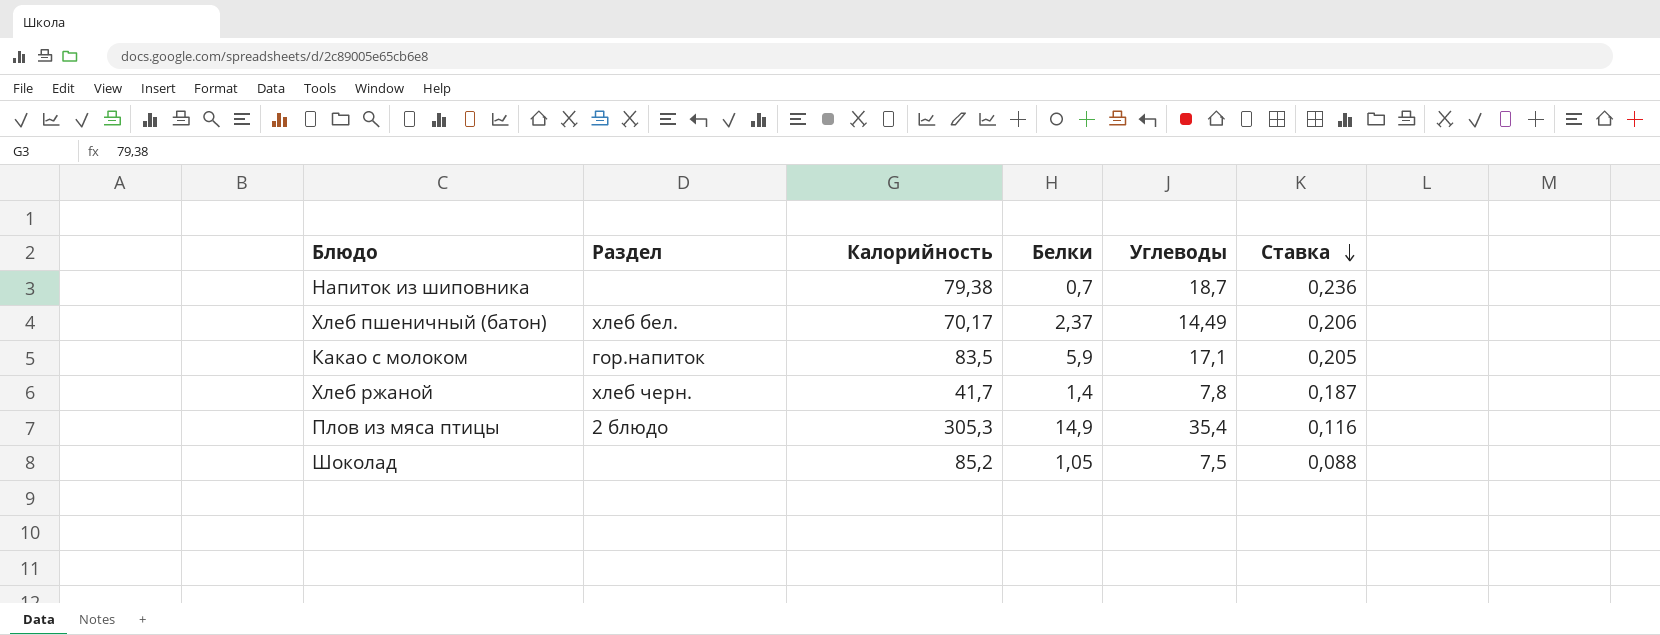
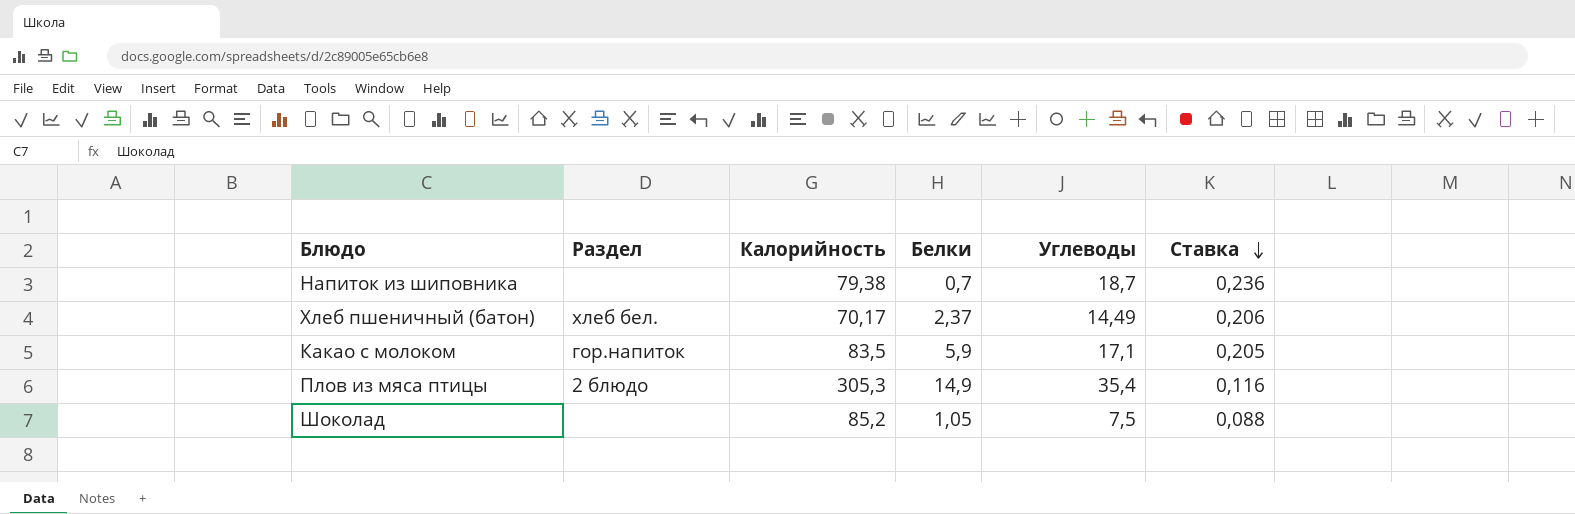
row Хлеб ржаной: хлеб черн. | 41,7 | 1,4 | 7,8 | 0,187 -> none

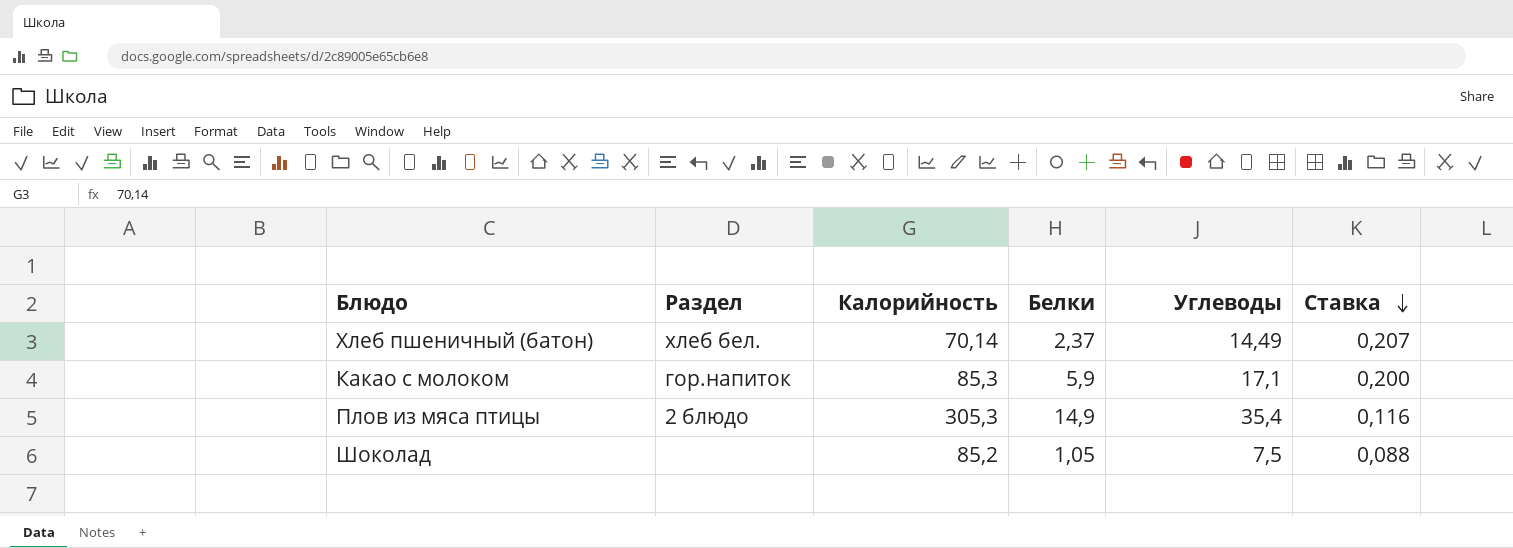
row Напиток из шиповника: none | 79,38 | 0,7 | 18,7 | 0,236 -> none
Хлеб пшеничный (батон) | Калорийность: 70,17 -> 70,14
Хлеб пшеничный (батон) | Ставка: 0,206 -> 0,207
Какао с молоком | Калорийность: 83,5 -> 85,3
Какао с молоком | Ставка: 0,205 -> 0,200

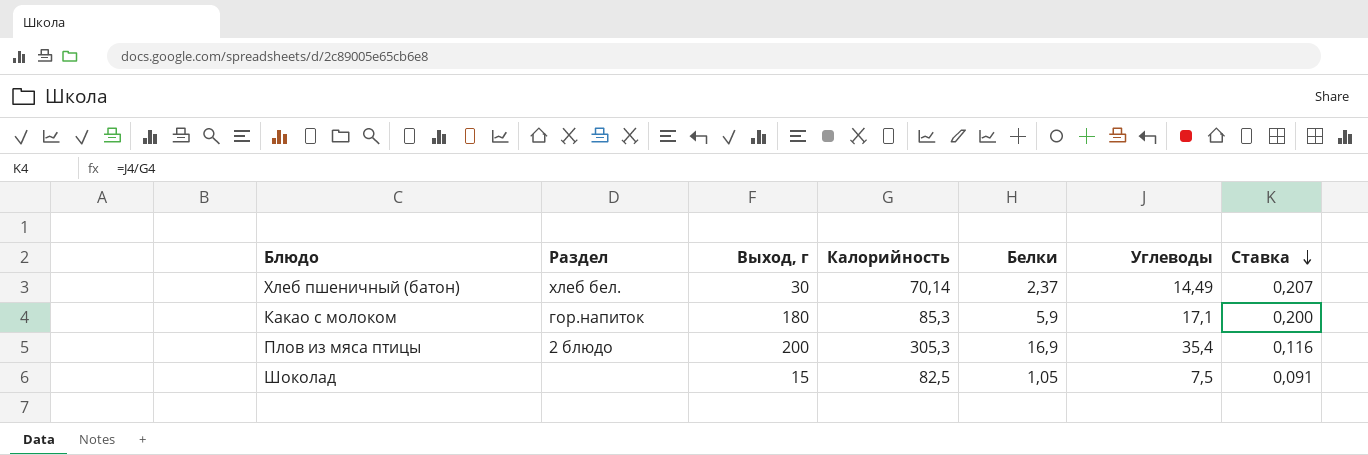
column Выход, г | position: none -> 3
Плов из мяса птицы | Белки: 14,9 -> 16,9
Шоколад | Калорийность: 85,2 -> 82,5
Шоколад | Ставка: 0,088 -> 0,091

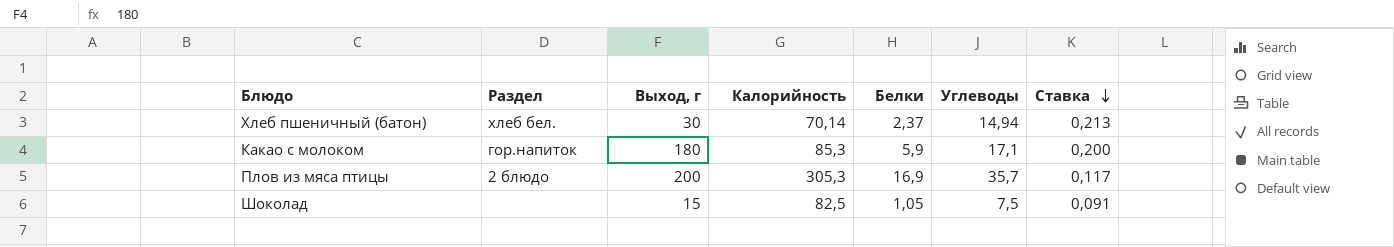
Хлеб пшеничный (батон) | Углеводы: 14,49 -> 14,94
Хлеб пшеничный (батон) | Ставка: 0,207 -> 0,213
Плов из мяса птицы | Углеводы: 35,4 -> 35,7
Плов из мяса птицы | Ставка: 0,116 -> 0,117

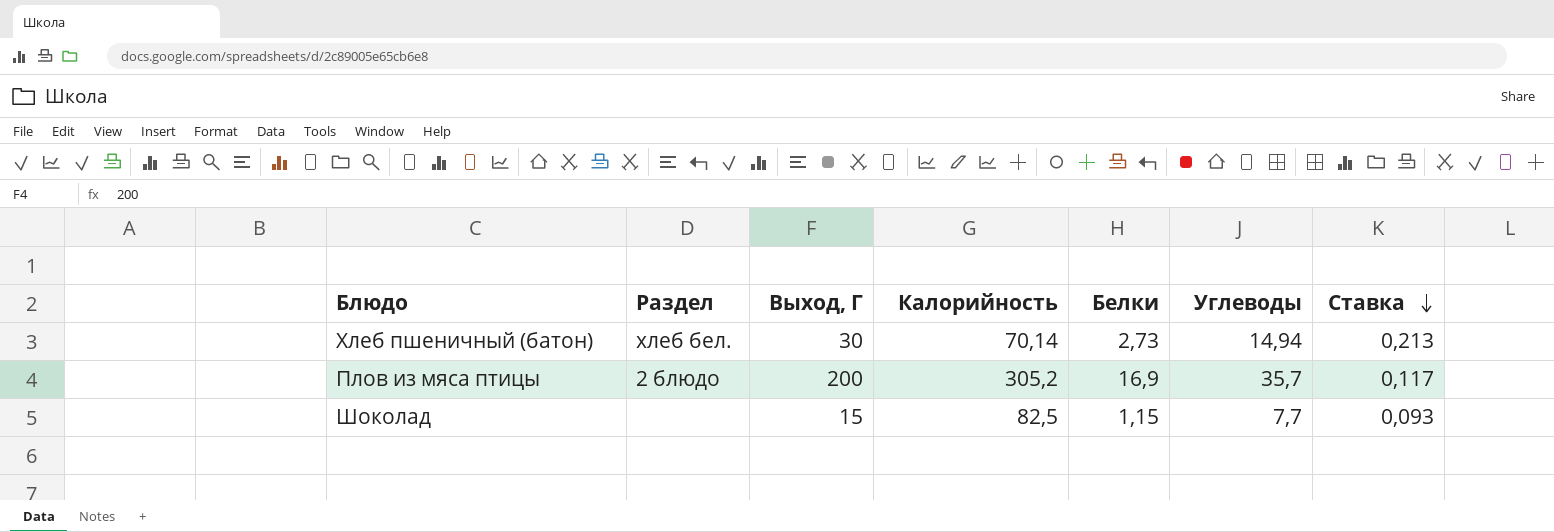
column name: Выход, г -> Выход, Г
row Какао с молоком: гор.напиток | 180 | 85,3 | 5,9 | 17,1 | 0,200 -> none
Хлеб пшеничный (батон) | Белки: 2,37 -> 2,73
Плов из мяса птицы | Калорийность: 305,3 -> 305,2
Шоколад | Белки: 1,05 -> 1,15
Шоколад | Углеводы: 7,5 -> 7,7
Шоколад | Ставка: 0,091 -> 0,093

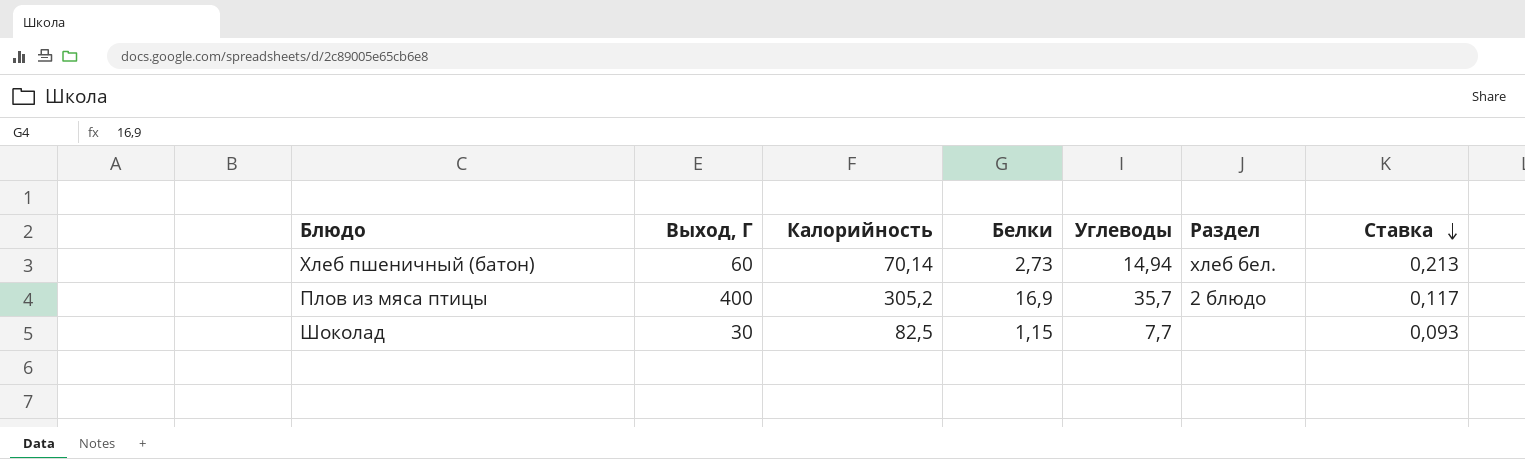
column Раздел | position: 2 -> 6
Хлеб пшеничный (батон) | Выход, Г: 30 -> 60
Плов из мяса птицы | Выход, Г: 200 -> 400
Шоколад | Выход, Г: 15 -> 30

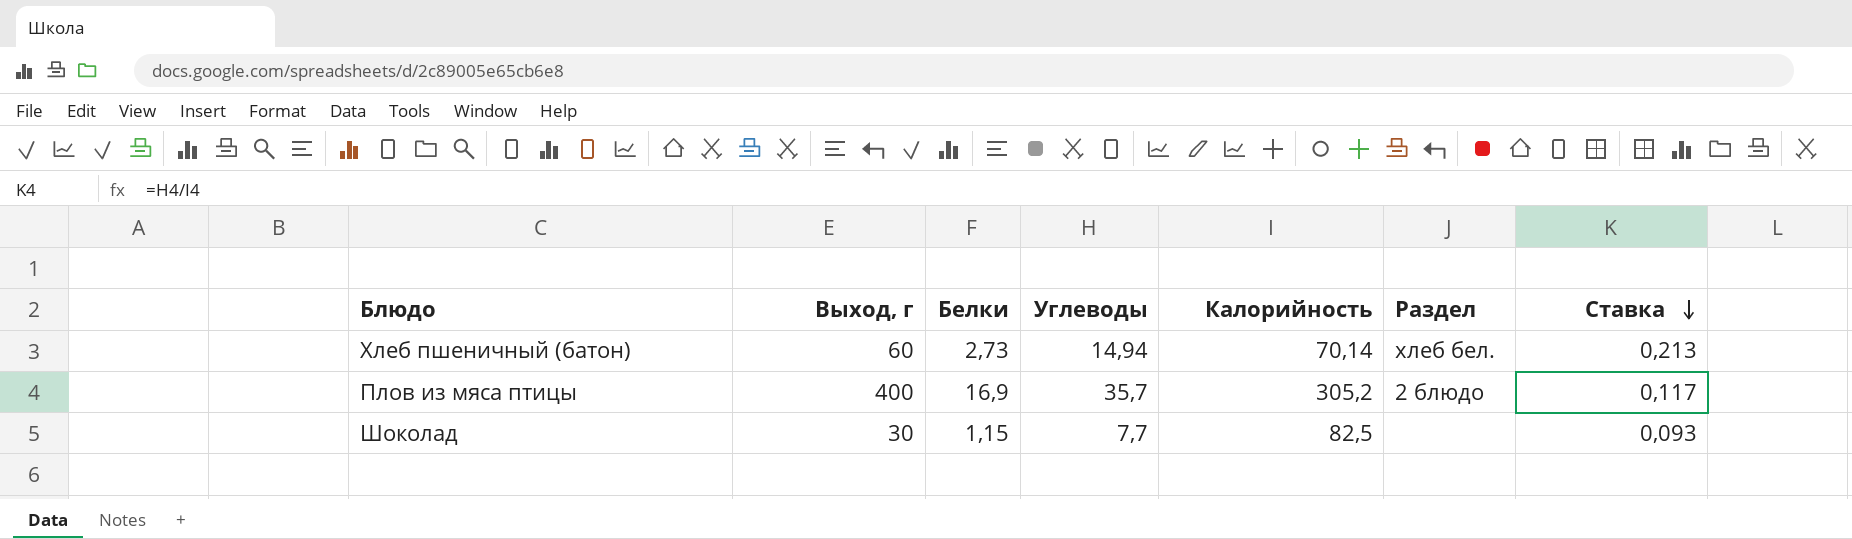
column name: Выход, Г -> Выход, г
column Калорийность | position: 3 -> 5

